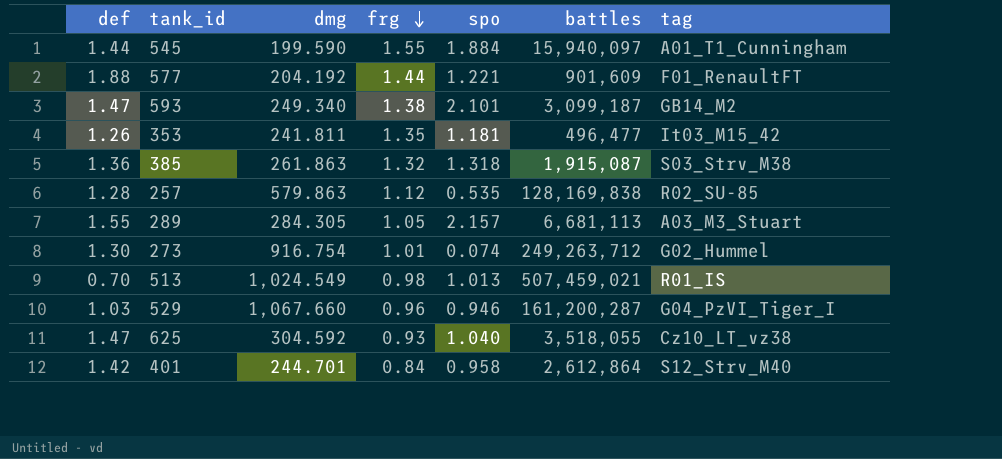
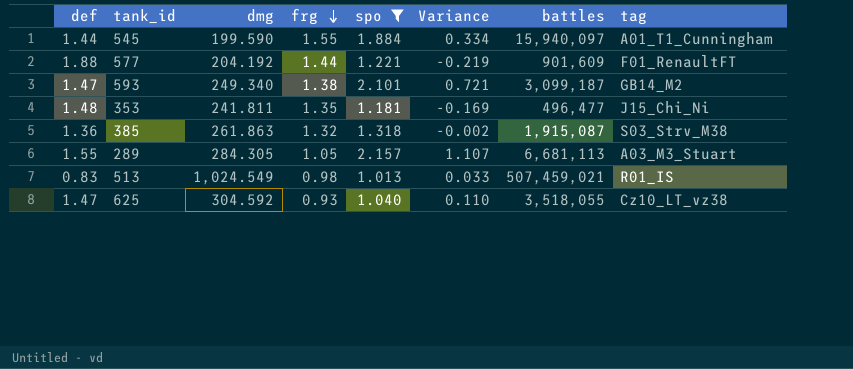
filter: none -> spo >= 1.013
column Variance | formula: none -> [spo] - [frg]
353 | def: 1.26 -> 1.48
353 | tag: It03_M15_42 -> J15_Chi_Ni
513 | def: 0.70 -> 0.83

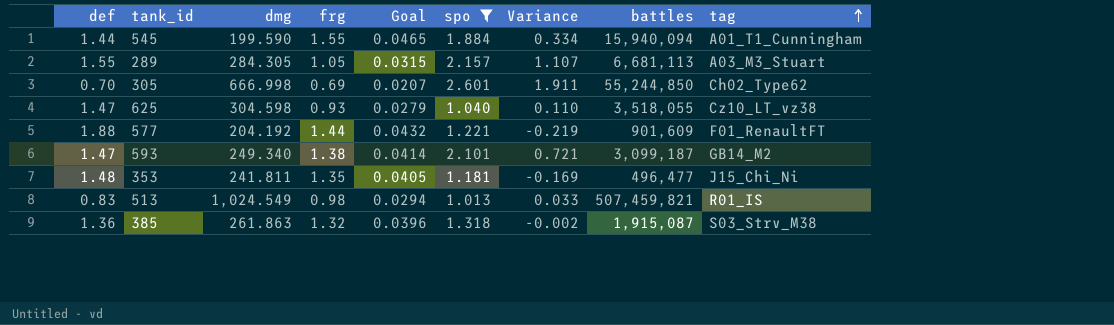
row order: frg descending -> tag ascending
column Goal | formula: none -> [frg] * 0.03
545 | battles: 15,940,097 -> 15,940,094
row 305: none -> 0.70 | 666.998 | 0.69 | 0.0207 | 2.601 | 1.911 | 55,244,850 | Ch02_Type62
625 | dmg: 304.592 -> 304.598
513 | battles: 507,459,021 -> 507,459,821

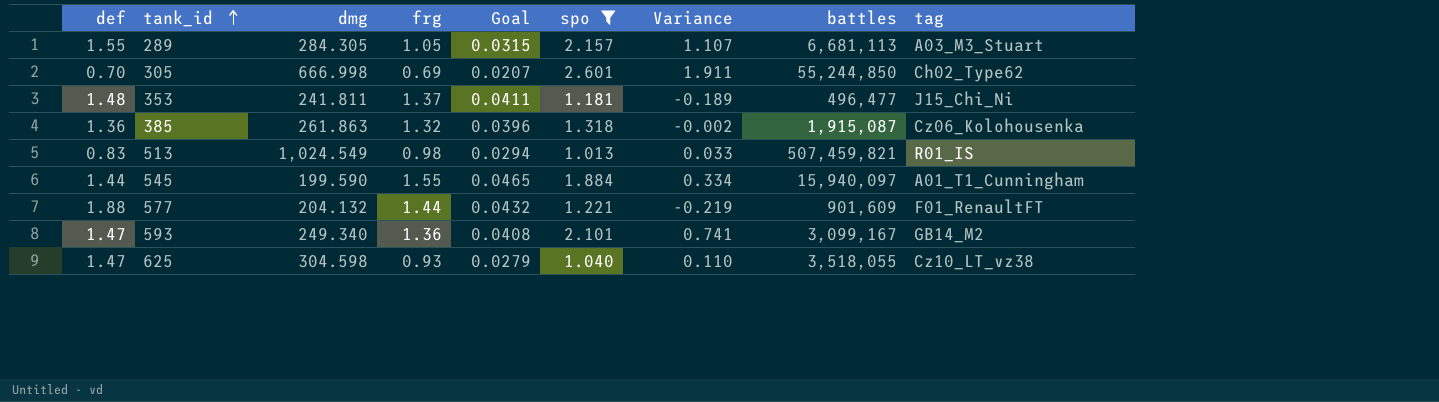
row order: tag ascending -> tank_id ascending
353 | frg: 1.35 -> 1.37
353 | Goal: 0.0405 -> 0.0411
353 | Variance: -0.169 -> -0.189
385 | tag: S03_Strv_M38 -> Cz06_Kolohousenka
545 | battles: 15,940,094 -> 15,940,097
577 | dmg: 204.192 -> 204.132
593 | frg: 1.38 -> 1.36
593 | Goal: 0.0414 -> 0.0408
593 | Variance: 0.721 -> 0.741
593 | battles: 3,099,187 -> 3,099,167

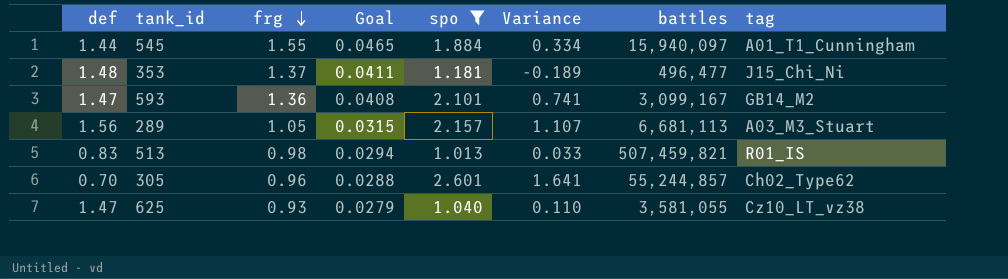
row order: tank_id ascending -> frg descending
column dmg | position: 3 -> none
row 385: 1.36 | 261.863 | 1.32 | 0.0396 | 1.318 | -0.002 | 1,915,087 | Cz06_Kolohousenka -> none
row 577: 1.88 | 204.132 | 1.44 | 0.0432 | 1.221 | -0.219 | 901,609 | F01_RenaultFT -> none
289 | def: 1.55 -> 1.56
305 | frg: 0.69 -> 0.96
305 | Goal: 0.0207 -> 0.0288
305 | Variance: 1.911 -> 1.641
305 | battles: 55,244,850 -> 55,244,857
625 | battles: 3,518,055 -> 3,581,055

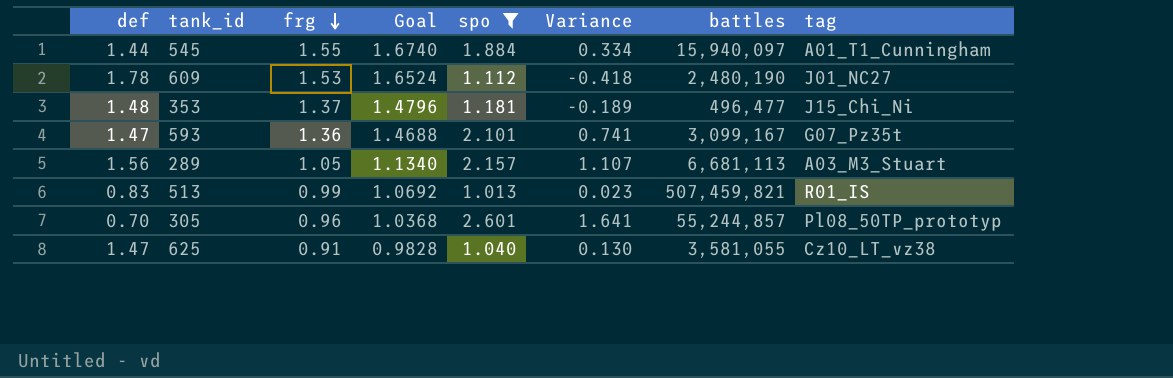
column Goal | formula: [frg] * 0.03 -> [frg] * 1.08
row 609: none -> 1.78 | 1.53 | 1.6524 | 1.112 | -0.418 | 2,480,190 | J01_NC27
593 | tag: GB14_M2 -> G07_Pz35t
513 | frg: 0.98 -> 0.99
513 | Variance: 0.033 -> 0.023
305 | tag: Ch02_Type62 -> Pl08_50TP_prototyp
625 | frg: 0.93 -> 0.91
625 | Variance: 0.110 -> 0.130

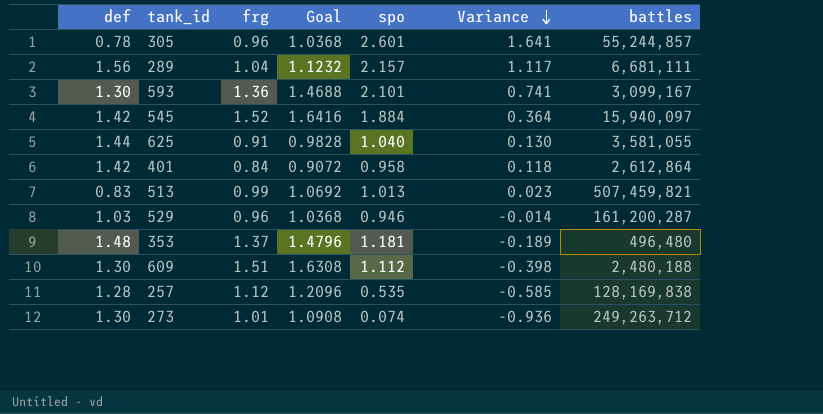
filter: spo >= 1.013 -> none
row order: frg descending -> Variance descending
column tag | position: 8 -> none
305 | def: 0.70 -> 0.78
289 | frg: 1.05 -> 1.04
289 | Goal: 1.1340 -> 1.1232
289 | Variance: 1.107 -> 1.117
289 | battles: 6,681,113 -> 6,681,111
593 | def: 1.47 -> 1.30
545 | def: 1.44 -> 1.42
545 | frg: 1.55 -> 1.52
545 | Goal: 1.6740 -> 1.6416
545 | Variance: 0.334 -> 0.364
625 | def: 1.47 -> 1.44
353 | battles: 496,477 -> 496,480
609 | def: 1.78 -> 1.30
609 | frg: 1.53 -> 1.51
609 | Goal: 1.6524 -> 1.6308
609 | Variance: -0.418 -> -0.398
609 | battles: 2,480,190 -> 2,480,188

